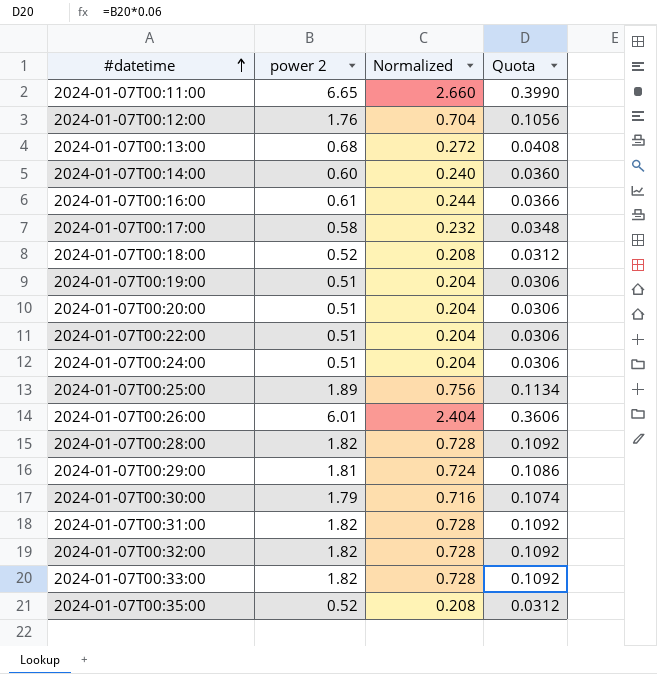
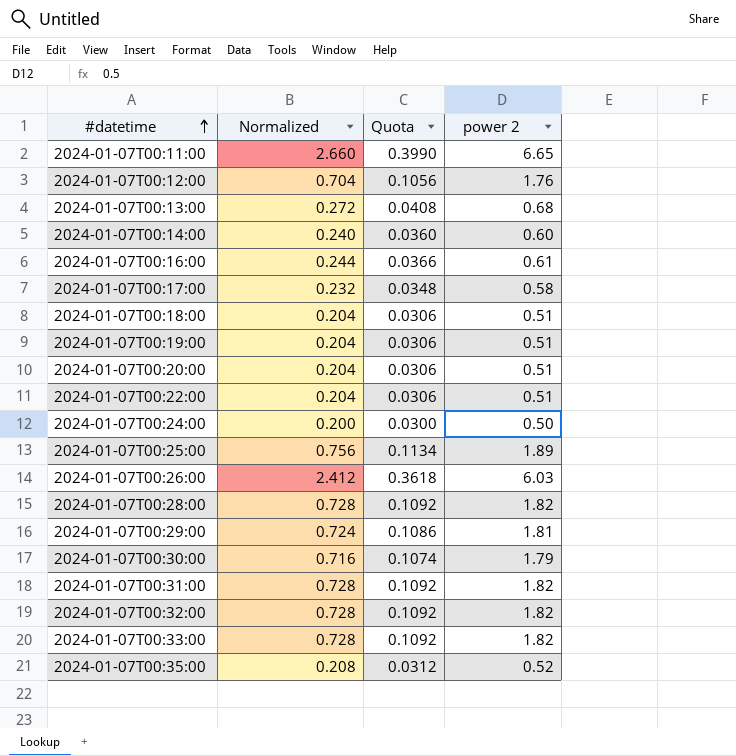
column power 2 | position: 2 -> 4
2024-01-07T00:18:00 | Normalized: 0.208 -> 0.204
2024-01-07T00:18:00 | Quota: 0.0312 -> 0.0306
2024-01-07T00:18:00 | power 2: 0.52 -> 0.51
2024-01-07T00:24:00 | Normalized: 0.204 -> 0.200
2024-01-07T00:24:00 | Quota: 0.0306 -> 0.0300
2024-01-07T00:24:00 | power 2: 0.51 -> 0.50
2024-01-07T00:26:00 | Normalized: 2.404 -> 2.412
2024-01-07T00:26:00 | Quota: 0.3606 -> 0.3618
2024-01-07T00:26:00 | power 2: 6.01 -> 6.03

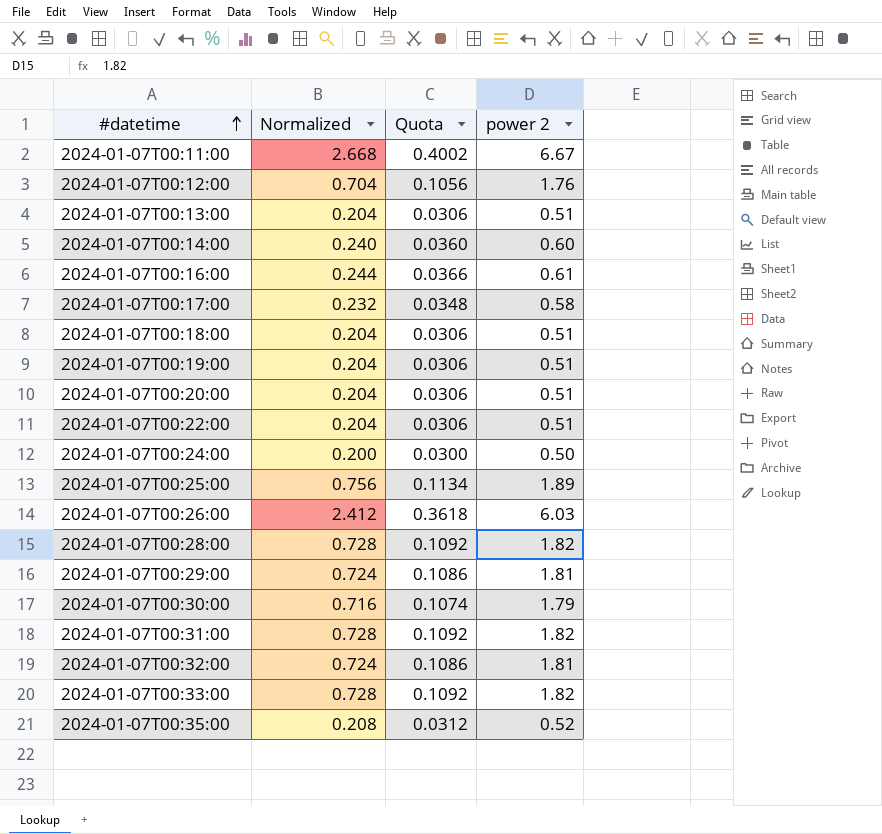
2024-01-07T00:11:00 | Normalized: 2.660 -> 2.668
2024-01-07T00:11:00 | Quota: 0.3990 -> 0.4002
2024-01-07T00:11:00 | power 2: 6.65 -> 6.67
2024-01-07T00:13:00 | Normalized: 0.272 -> 0.204
2024-01-07T00:13:00 | Quota: 0.0408 -> 0.0306
2024-01-07T00:13:00 | power 2: 0.68 -> 0.51
2024-01-07T00:32:00 | Normalized: 0.728 -> 0.724
2024-01-07T00:32:00 | Quota: 0.1092 -> 0.1086
2024-01-07T00:32:00 | power 2: 1.82 -> 1.81

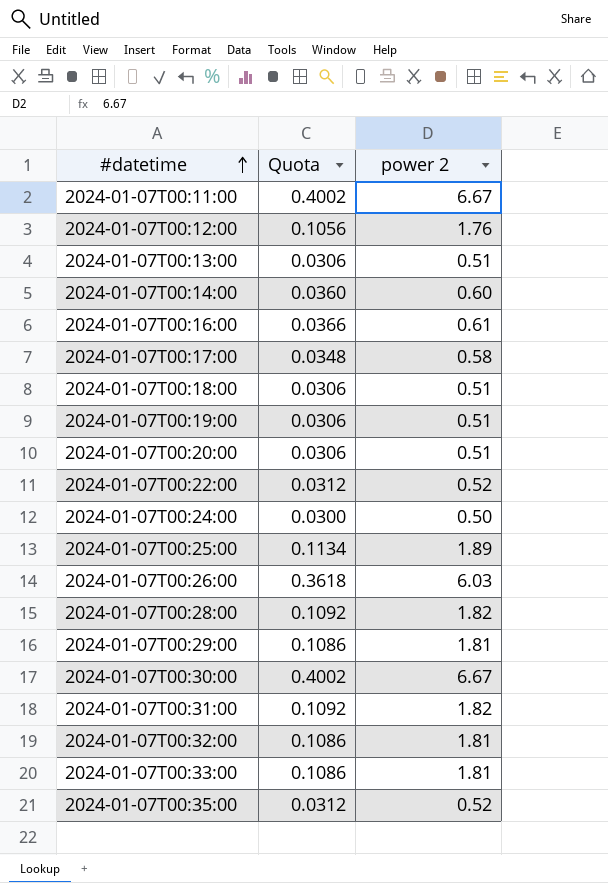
column Normalized | formula: [power 2] * 0.4 -> none
2024-01-07T00:22:00 | Quota: 0.0306 -> 0.0312
2024-01-07T00:22:00 | power 2: 0.51 -> 0.52
2024-01-07T00:30:00 | Quota: 0.1074 -> 0.4002
2024-01-07T00:30:00 | power 2: 1.79 -> 6.67
2024-01-07T00:33:00 | Quota: 0.1092 -> 0.1086
2024-01-07T00:33:00 | power 2: 1.82 -> 1.81

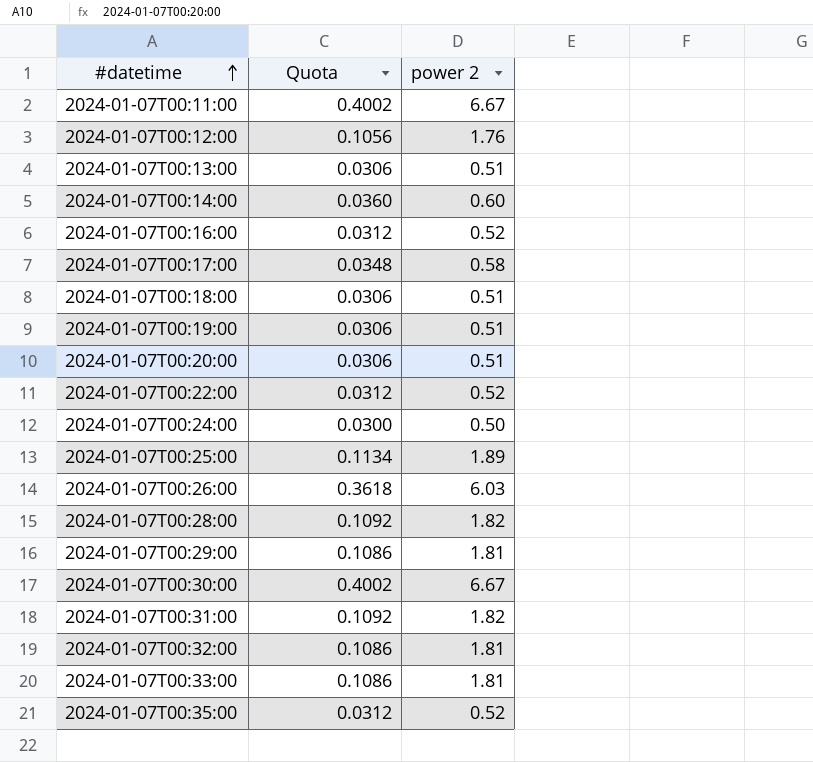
2024-01-07T00:16:00 | Quota: 0.0366 -> 0.0312
2024-01-07T00:16:00 | power 2: 0.61 -> 0.52

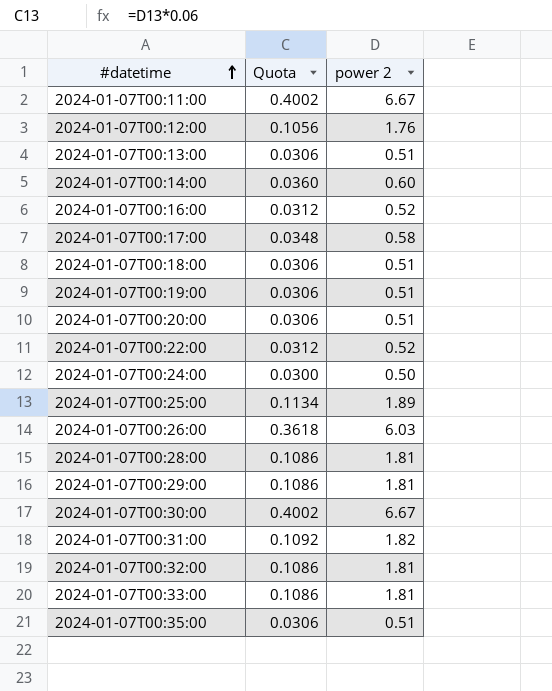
2024-01-07T00:28:00 | Quota: 0.1092 -> 0.1086
2024-01-07T00:28:00 | power 2: 1.82 -> 1.81
2024-01-07T00:35:00 | Quota: 0.0312 -> 0.0306
2024-01-07T00:35:00 | power 2: 0.52 -> 0.51

